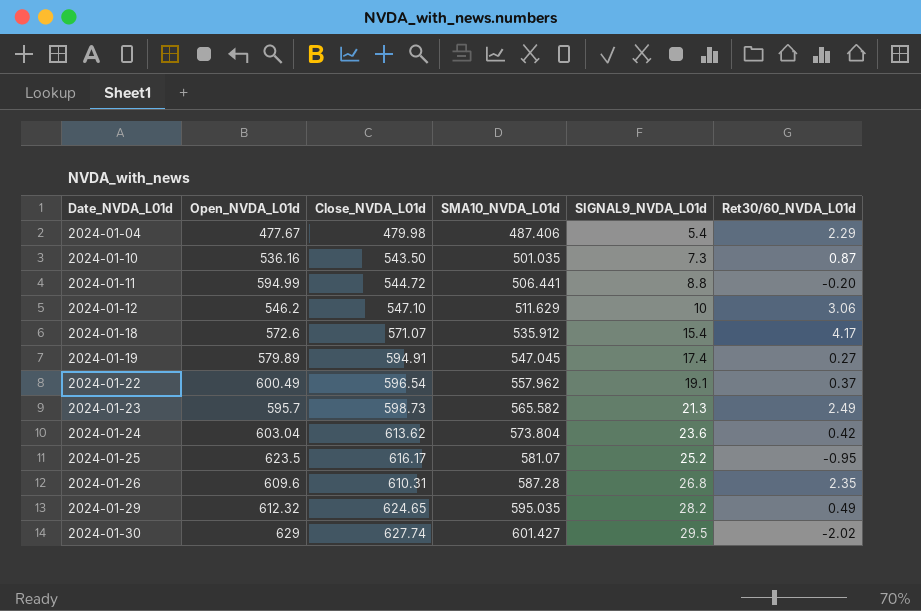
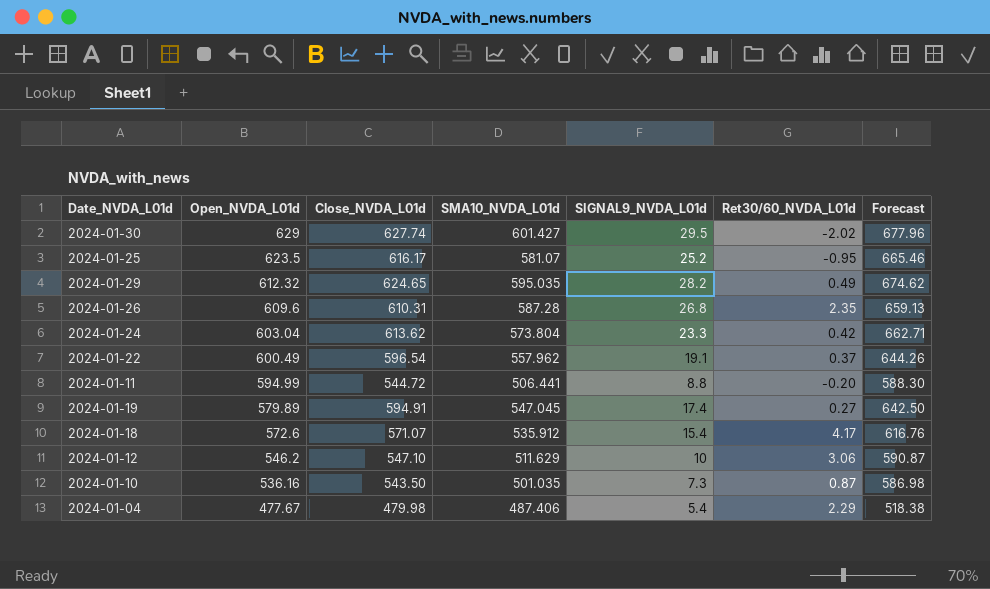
row order: Date_NVDA_L01d ascending -> Open_NVDA_L01d descending
column Forecast | formula: none -> [Close_NVDA_L01d] * 1.08
row 2024-01-23: 595.7 | 598.73 | 565.582 | 21.3 | 2.49 -> none
2024-01-24 | SIGNAL9_NVDA_L01d: 23.6 -> 23.3

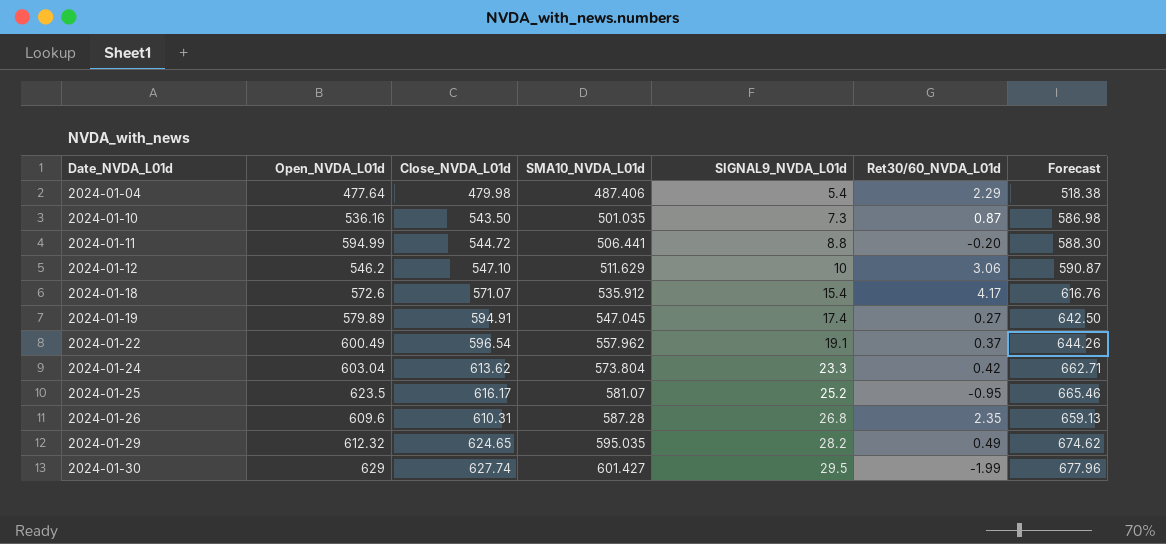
row order: Open_NVDA_L01d descending -> Date_NVDA_L01d ascending
2024-01-04 | Open_NVDA_L01d: 477.67 -> 477.64
2024-01-30 | Ret30/60_NVDA_L01d: -2.02 -> -1.99

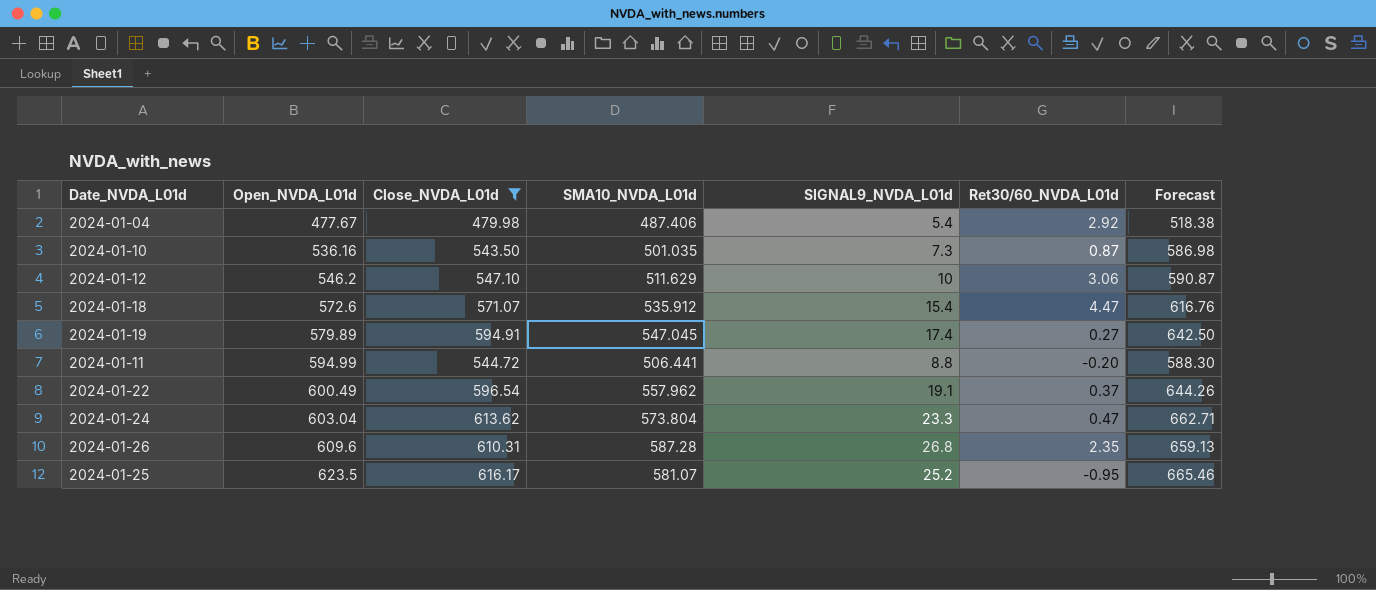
filter: none -> Close_NVDA_L01d <= 616.17
row order: Date_NVDA_L01d ascending -> Open_NVDA_L01d ascending
2024-01-04 | Open_NVDA_L01d: 477.64 -> 477.67
2024-01-04 | Ret30/60_NVDA_L01d: 2.29 -> 2.92
2024-01-18 | Ret30/60_NVDA_L01d: 4.17 -> 4.47
2024-01-24 | Ret30/60_NVDA_L01d: 0.42 -> 0.47

